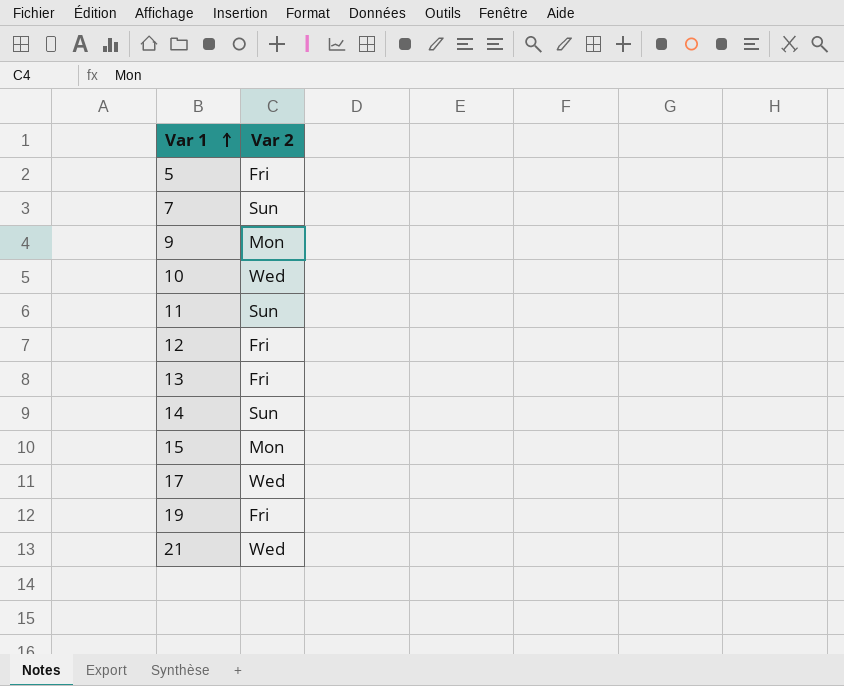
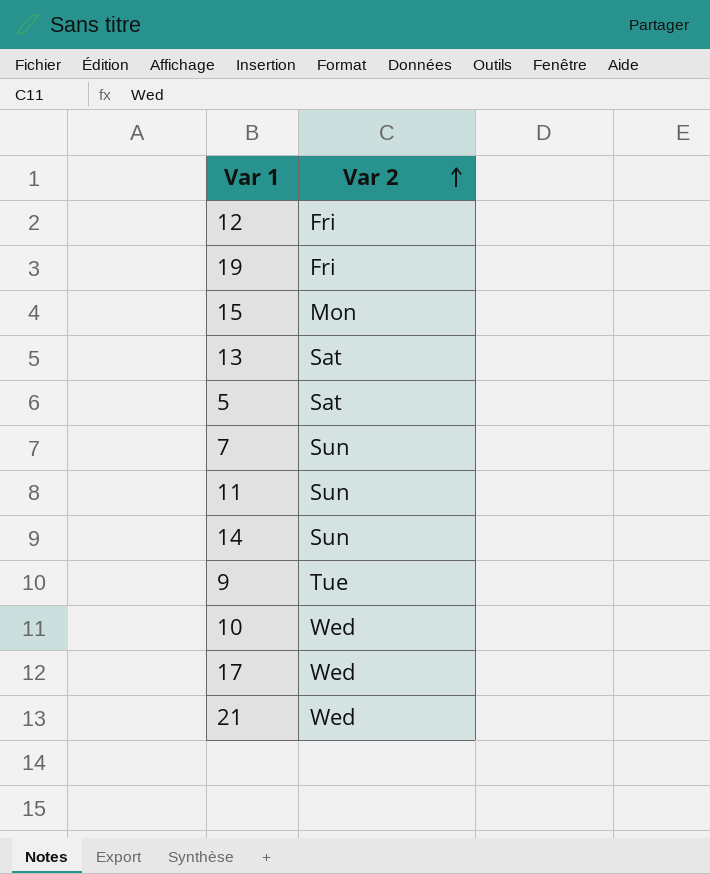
row order: Var 1 ascending -> Var 2 ascending
13 | Var 2: Fri -> Sat
5 | Var 2: Fri -> Sat
9 | Var 2: Mon -> Tue

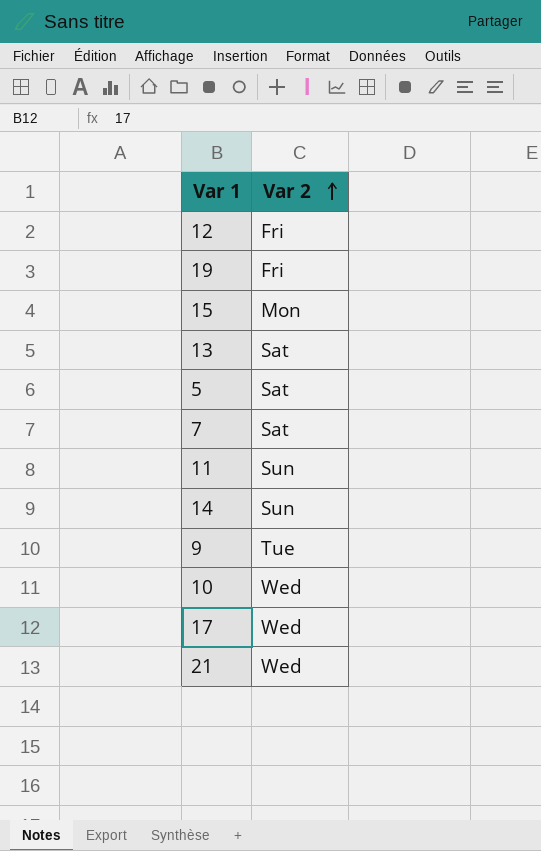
7 | Var 2: Sun -> Sat

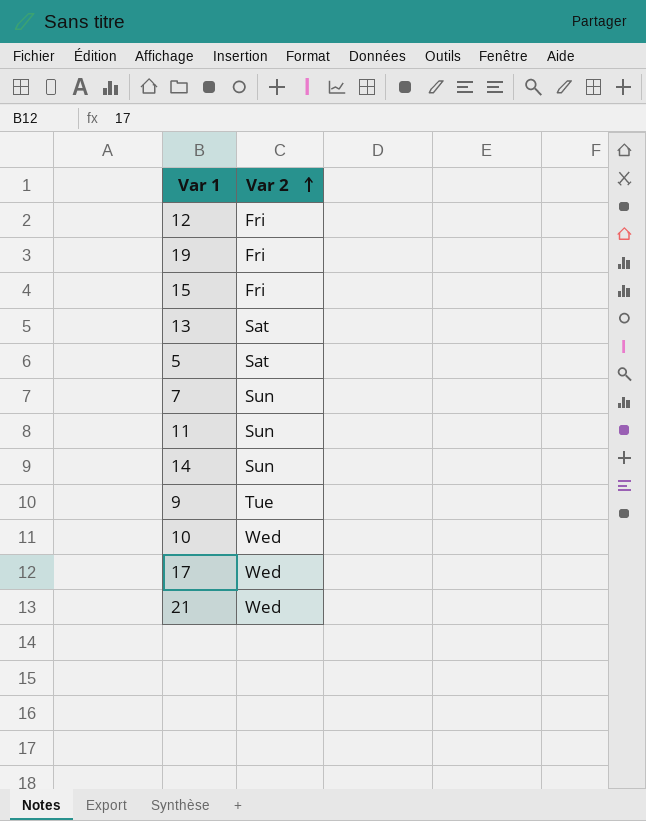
15 | Var 2: Mon -> Fri
7 | Var 2: Sat -> Sun

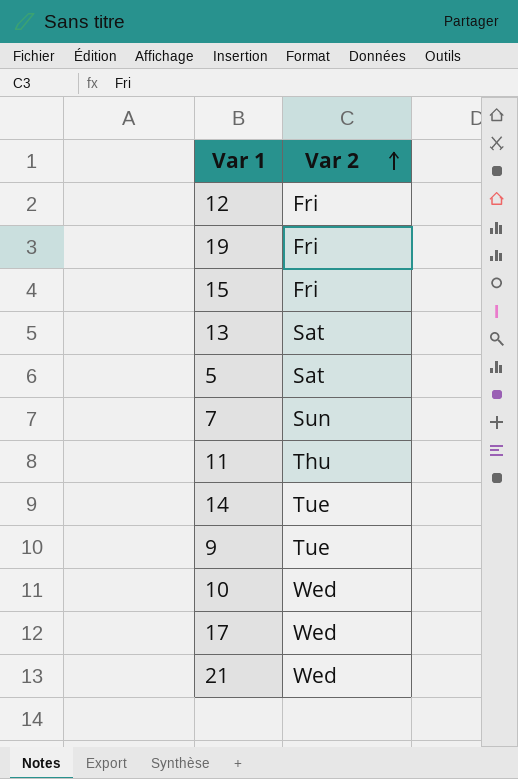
11 | Var 2: Sun -> Thu
14 | Var 2: Sun -> Tue

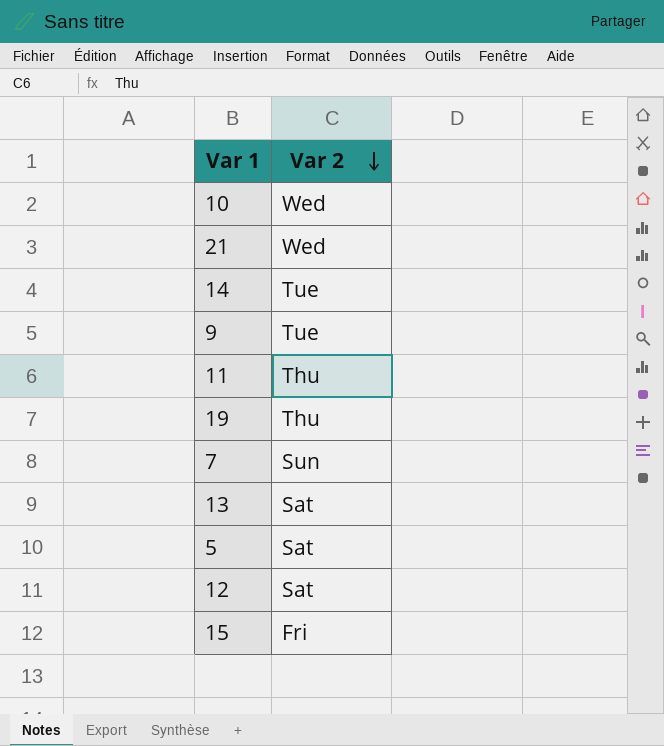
row order: Var 2 ascending -> Var 2 descending
row 17: Wed -> none
19 | Var 2: Fri -> Thu
12 | Var 2: Fri -> Sat

